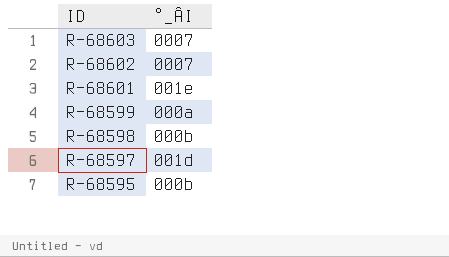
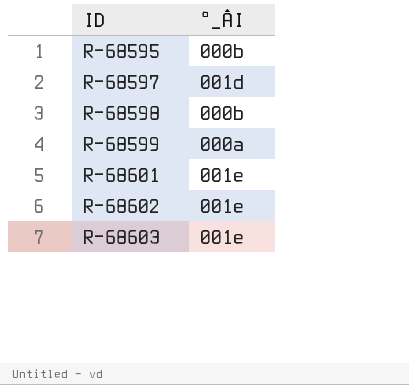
row order: ID descending -> ID ascending
R-68602 | °_ÂI: 0007 -> 001e
R-68603 | °_ÂI: 0007 -> 001e

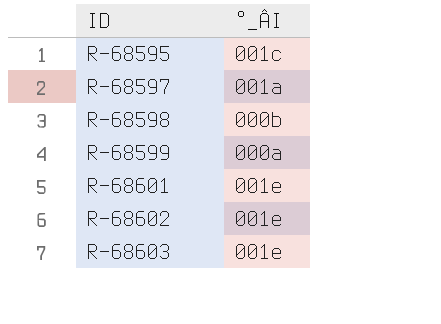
R-68595 | °_ÂI: 000b -> 001c
R-68597 | °_ÂI: 001d -> 001a

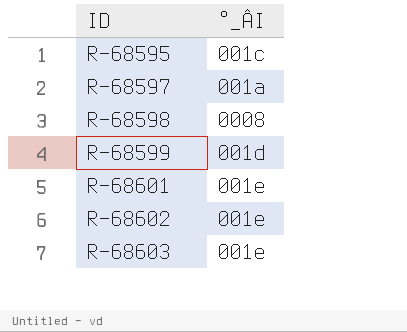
R-68598 | °_ÂI: 000b -> 0008
R-68599 | °_ÂI: 000a -> 001d

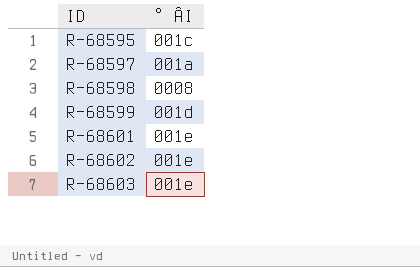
column name: °_ÂI -> ° ÂI

